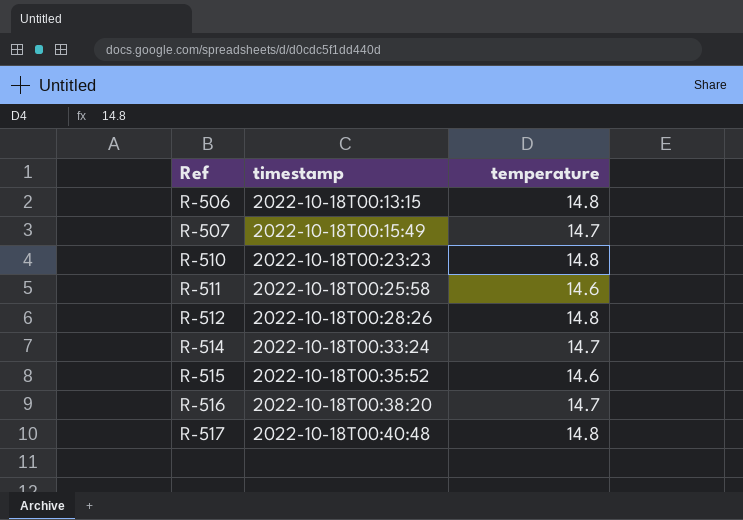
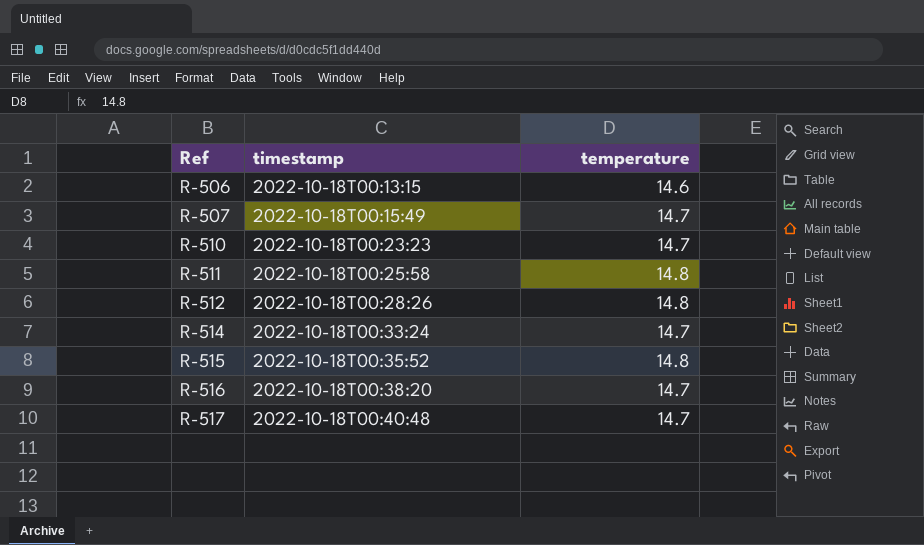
R-506 | temperature: 14.8 -> 14.6
R-510 | temperature: 14.8 -> 14.7
R-511 | temperature: 14.6 -> 14.8
R-515 | temperature: 14.6 -> 14.8
R-517 | temperature: 14.8 -> 14.7

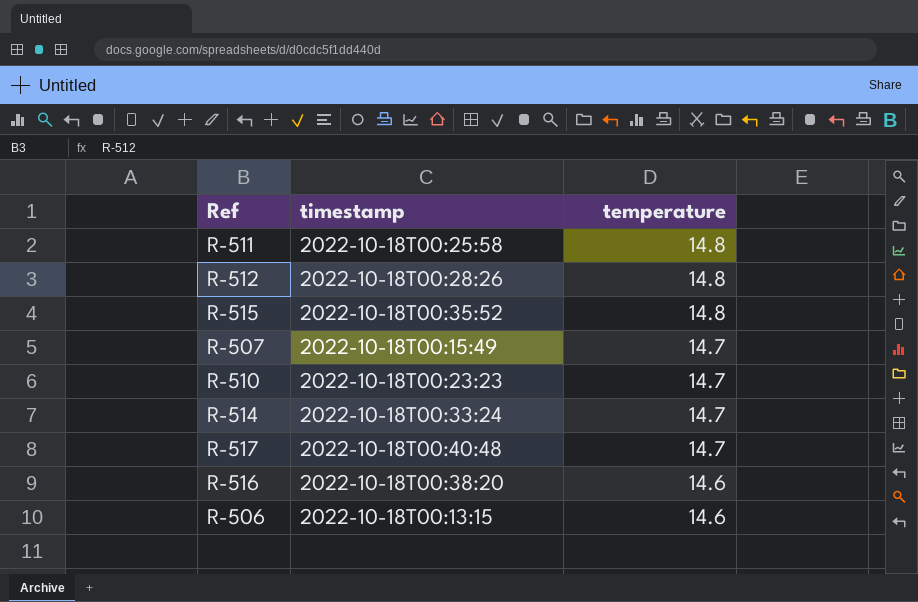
row order: Ref ascending -> temperature descending
R-516 | temperature: 14.7 -> 14.6

